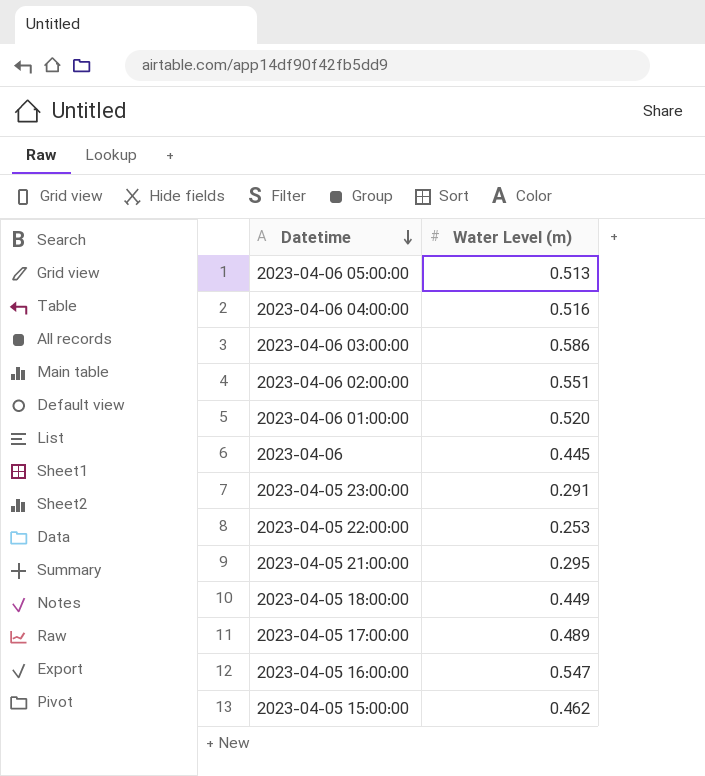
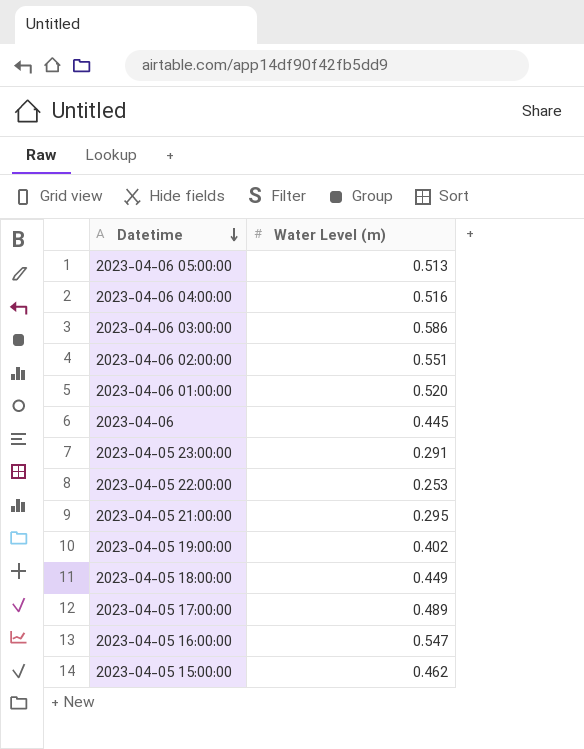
row 2023-04-05 19:00:00: none -> 0.402

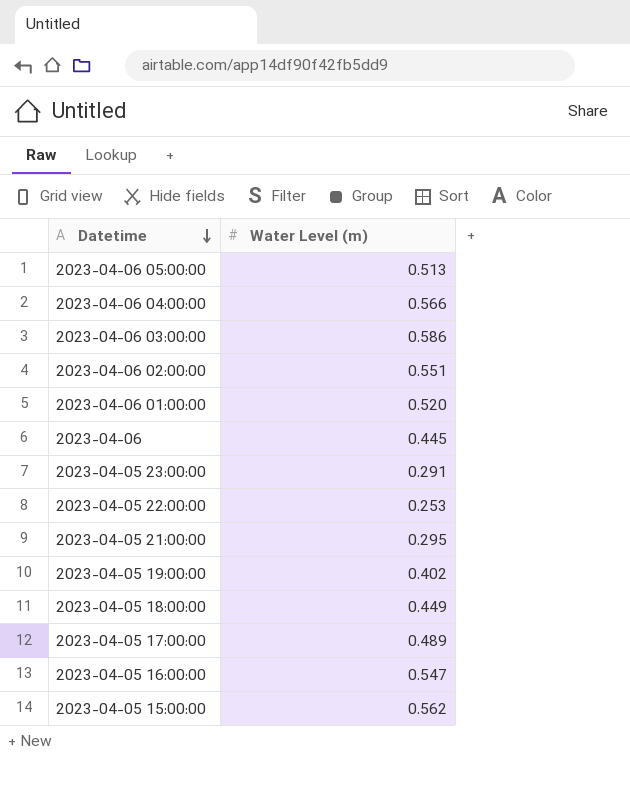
2023-04-06 04:00:00 | Water Level (m): 0.516 -> 0.566
2023-04-05 15:00:00 | Water Level (m): 0.462 -> 0.562

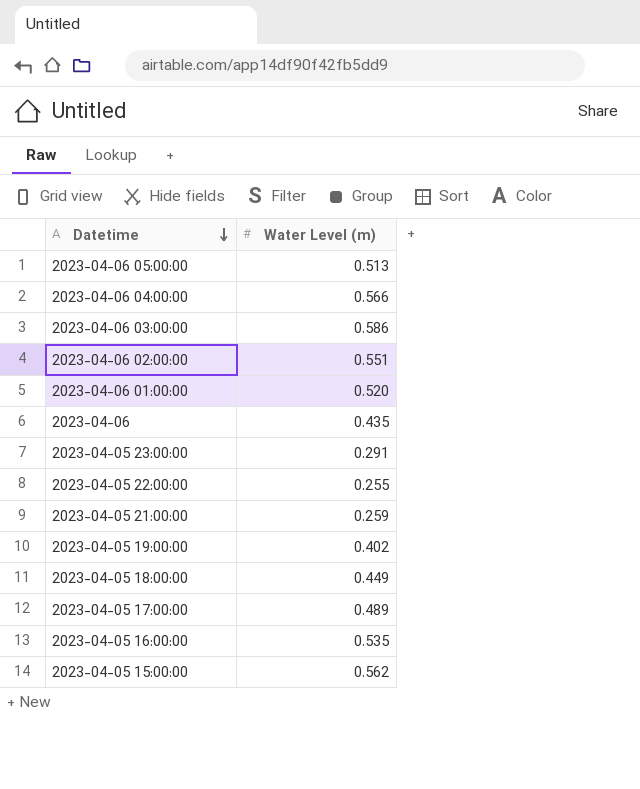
2023-04-06 | Water Level (m): 0.445 -> 0.435
2023-04-05 22:00:00 | Water Level (m): 0.253 -> 0.255
2023-04-05 21:00:00 | Water Level (m): 0.295 -> 0.259
2023-04-05 16:00:00 | Water Level (m): 0.547 -> 0.535

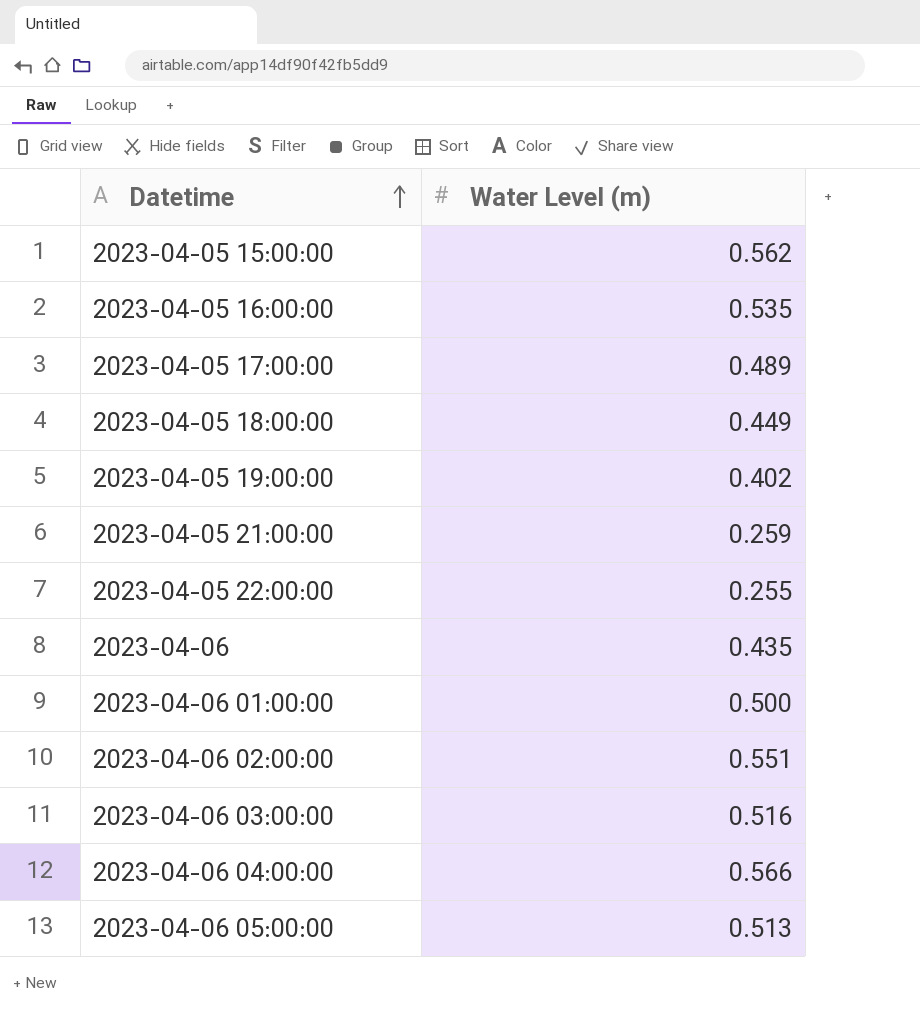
row order: Datetime descending -> Datetime ascending
row 2023-04-05 23:00:00: 0.291 -> none
2023-04-06 01:00:00 | Water Level (m): 0.520 -> 0.500
2023-04-06 03:00:00 | Water Level (m): 0.586 -> 0.516

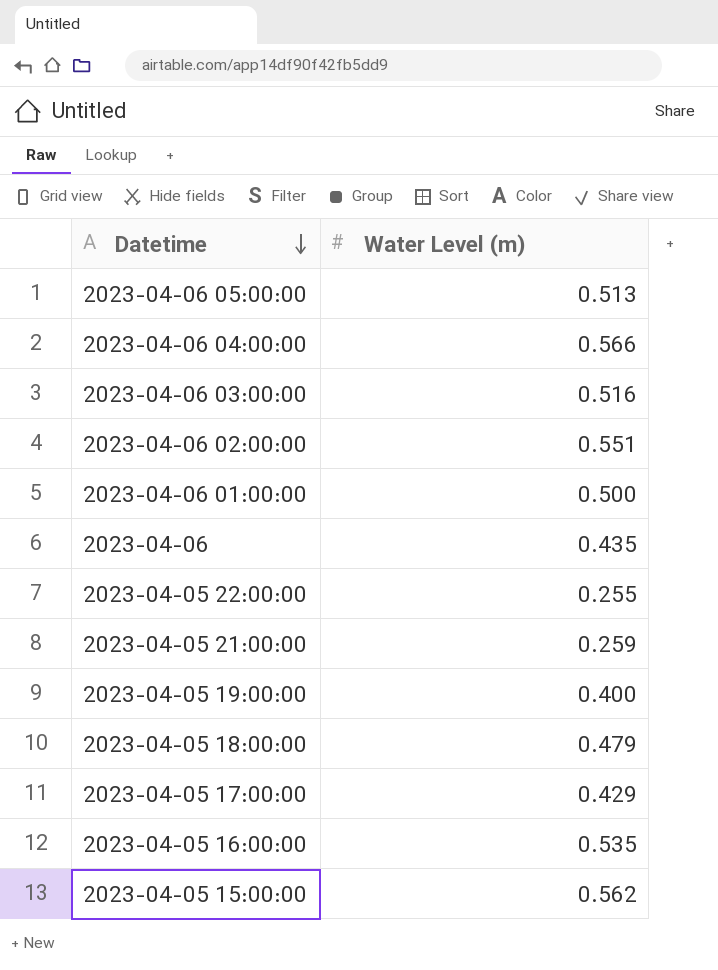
row order: Datetime ascending -> Datetime descending
2023-04-05 19:00:00 | Water Level (m): 0.402 -> 0.400
2023-04-05 18:00:00 | Water Level (m): 0.449 -> 0.479
2023-04-05 17:00:00 | Water Level (m): 0.489 -> 0.429

